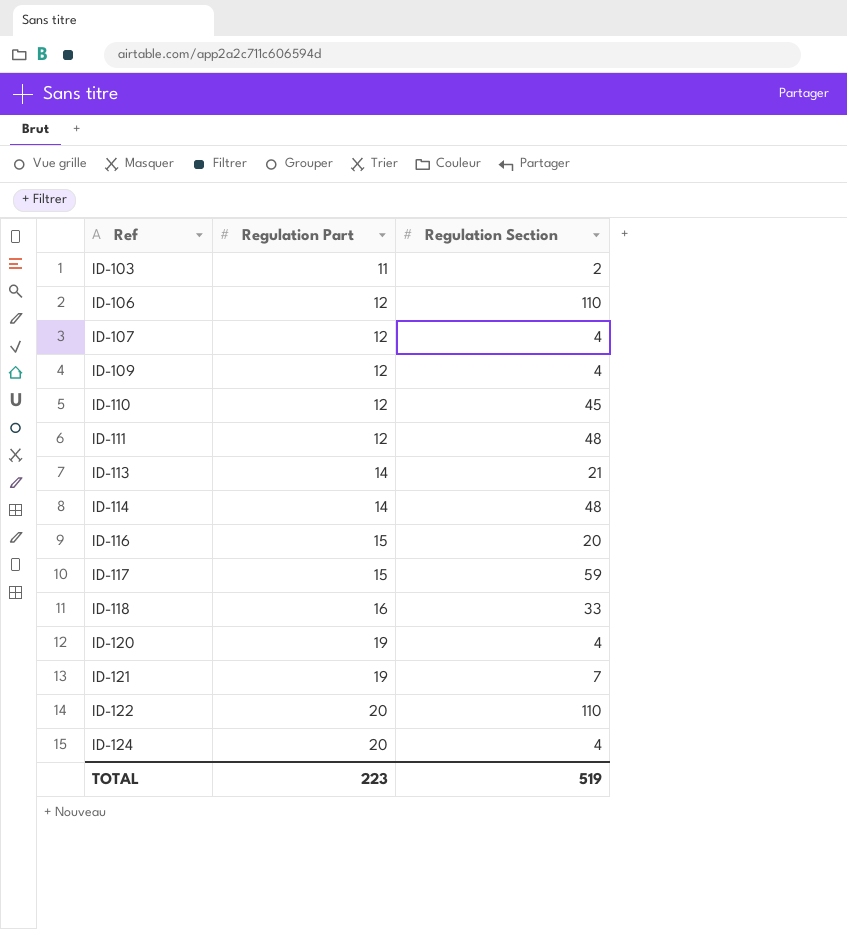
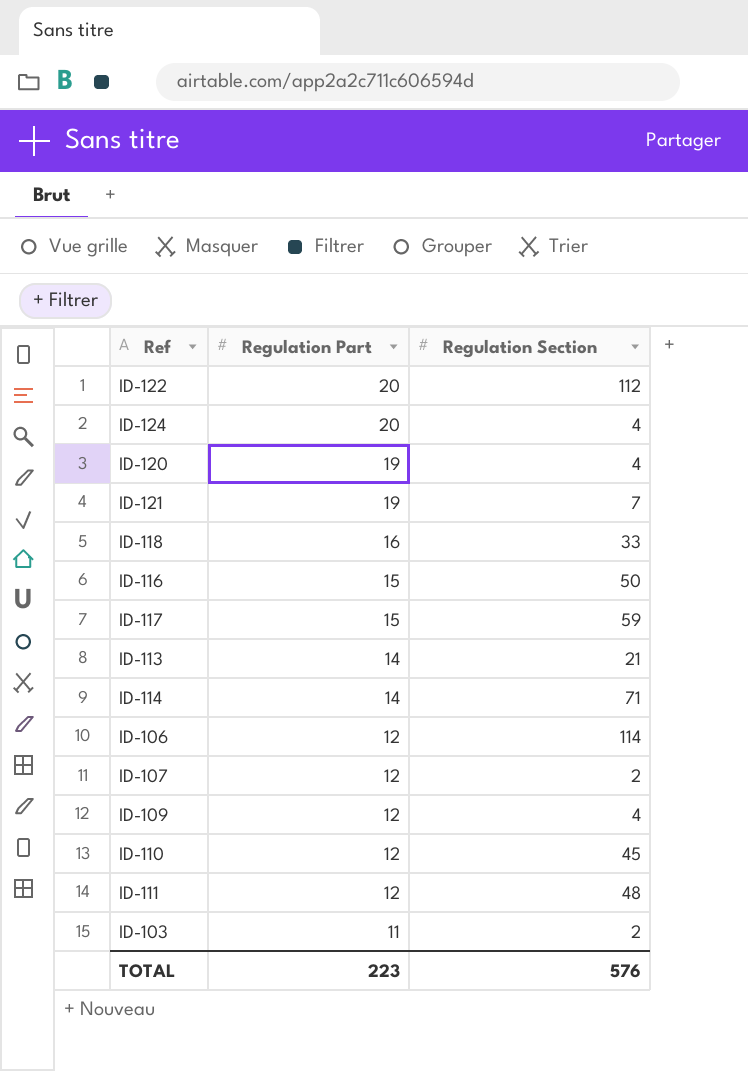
row order: Ref ascending -> Regulation Part descending
ID-122 | Regulation Section: 110 -> 112
ID-116 | Regulation Section: 20 -> 50
ID-114 | Regulation Section: 48 -> 71
ID-106 | Regulation Section: 110 -> 114
ID-107 | Regulation Section: 4 -> 2
TOTAL | Regulation Section: 519 -> 576

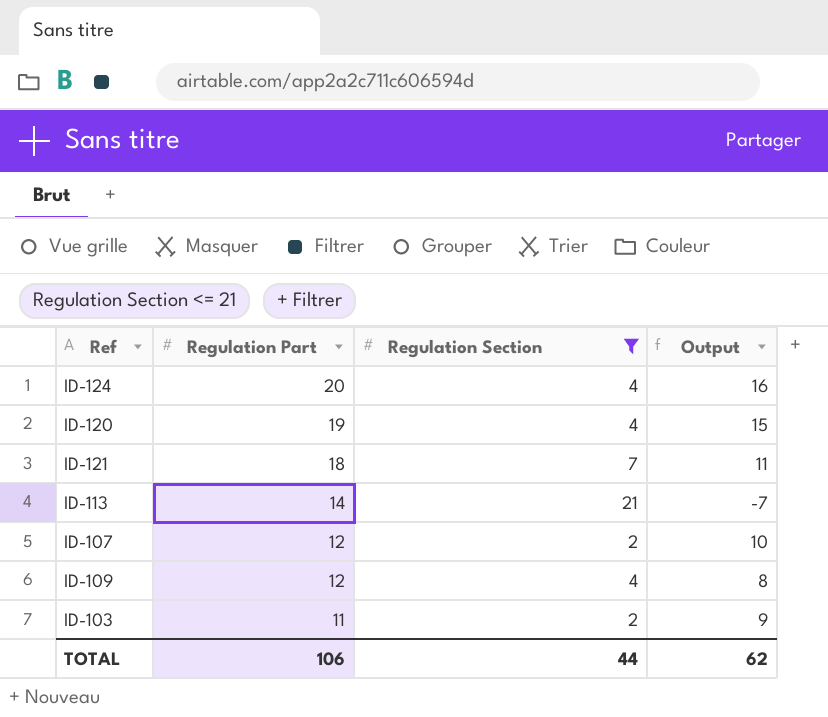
filter: none -> Regulation Section <= 21
column Output | formula: none -> [Regulation Part] - [Regulation Section]
ID-121 | Regulation Part: 19 -> 18
TOTAL | Regulation Part: 223 -> 106
TOTAL | Regulation Section: 576 -> 44

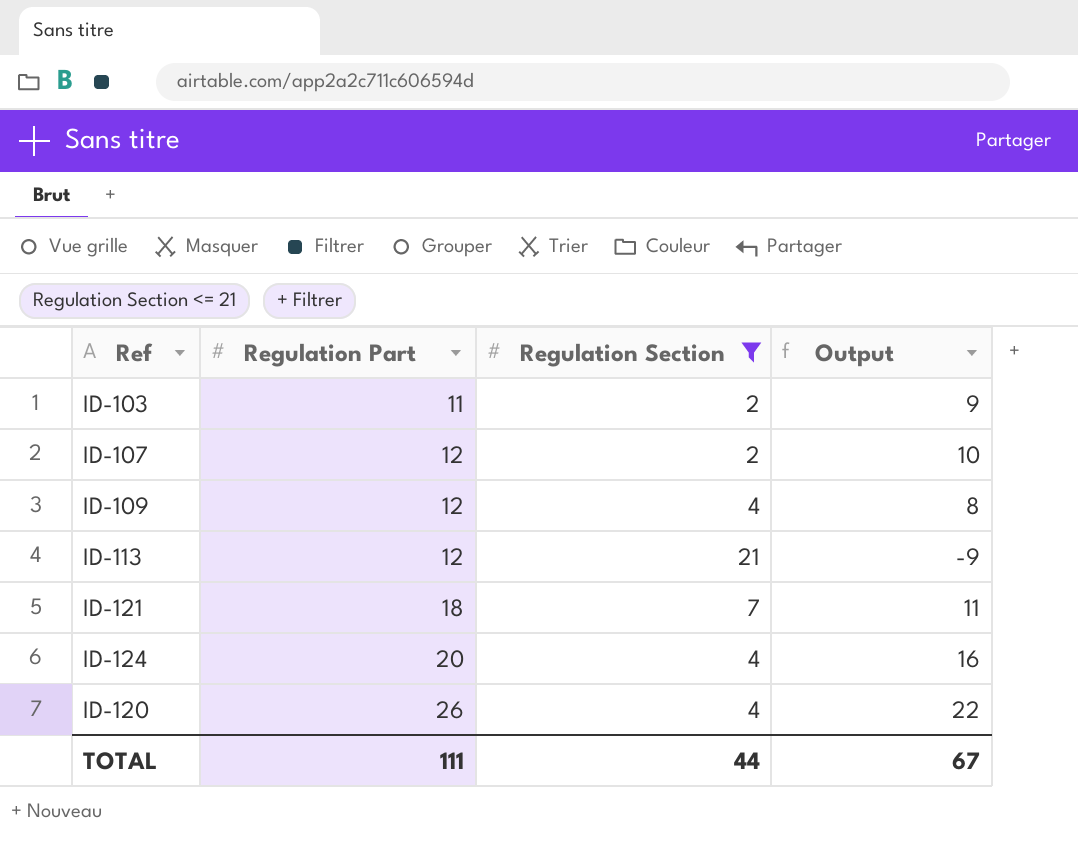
row order: Regulation Part descending -> Regulation Part ascending
ID-113 | Regulation Part: 14 -> 12
ID-113 | Output: -7 -> -9
ID-120 | Regulation Part: 19 -> 26
ID-120 | Output: 15 -> 22
TOTAL | Regulation Part: 106 -> 111
TOTAL | Output: 62 -> 67

